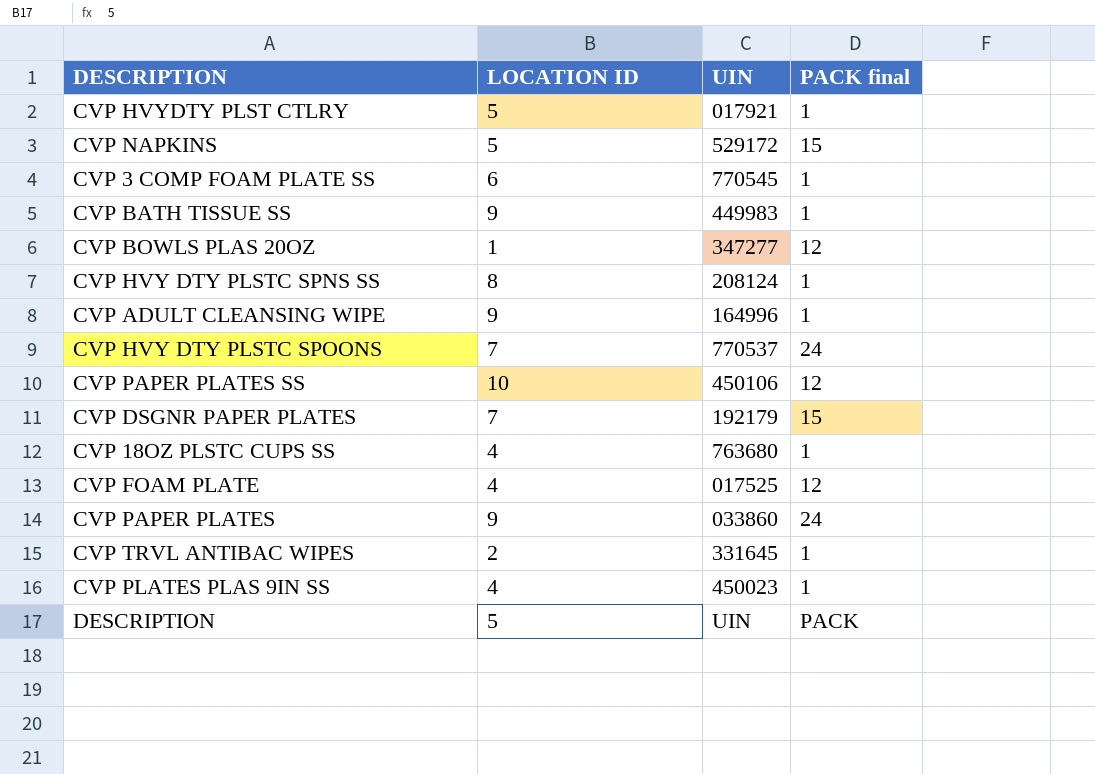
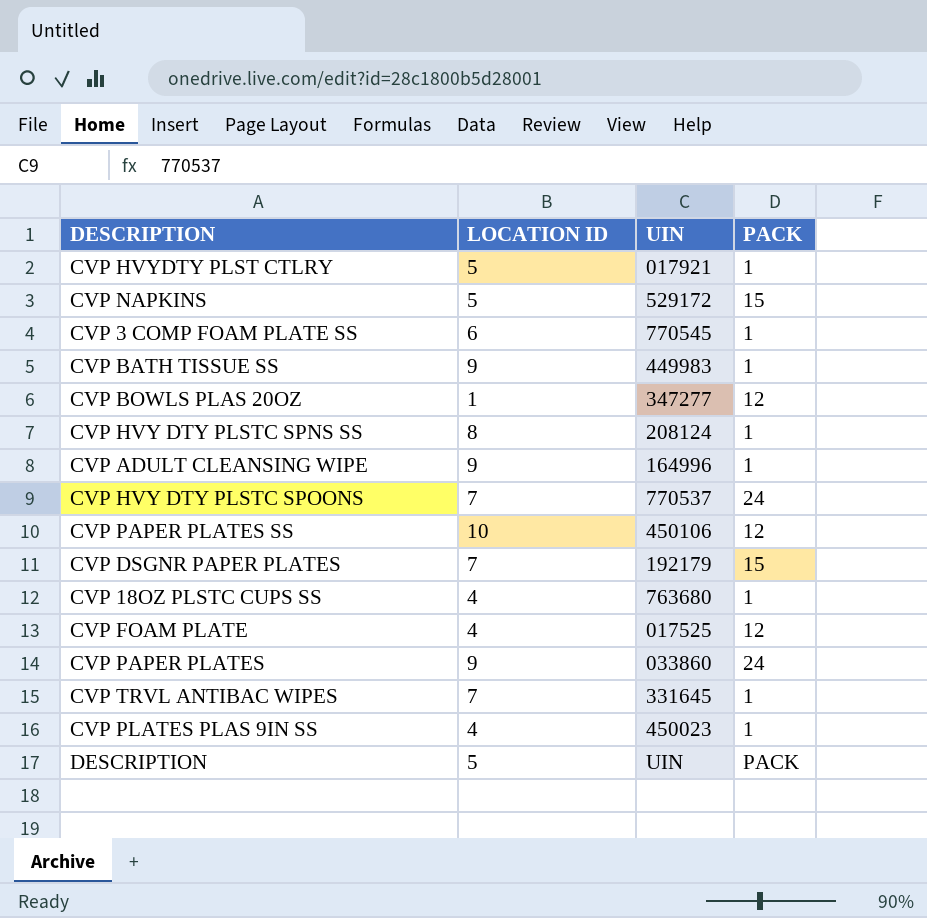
column name: PACK final -> PACK
CVP TRVL ANTIBAC WIPES | LOCATION ID: 2 -> 7

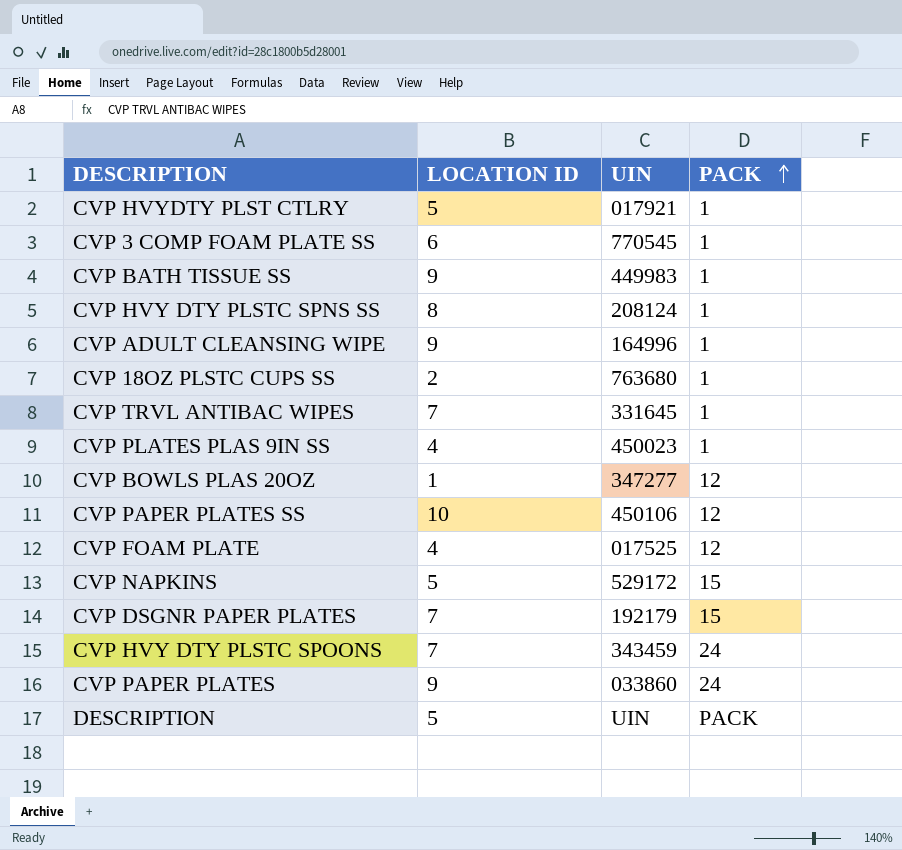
row order: none -> PACK ascending
CVP 18OZ PLSTC CUPS SS | LOCATION ID: 4 -> 2
CVP HVY DTY PLSTC SPOONS | UIN: 770537 -> 343459

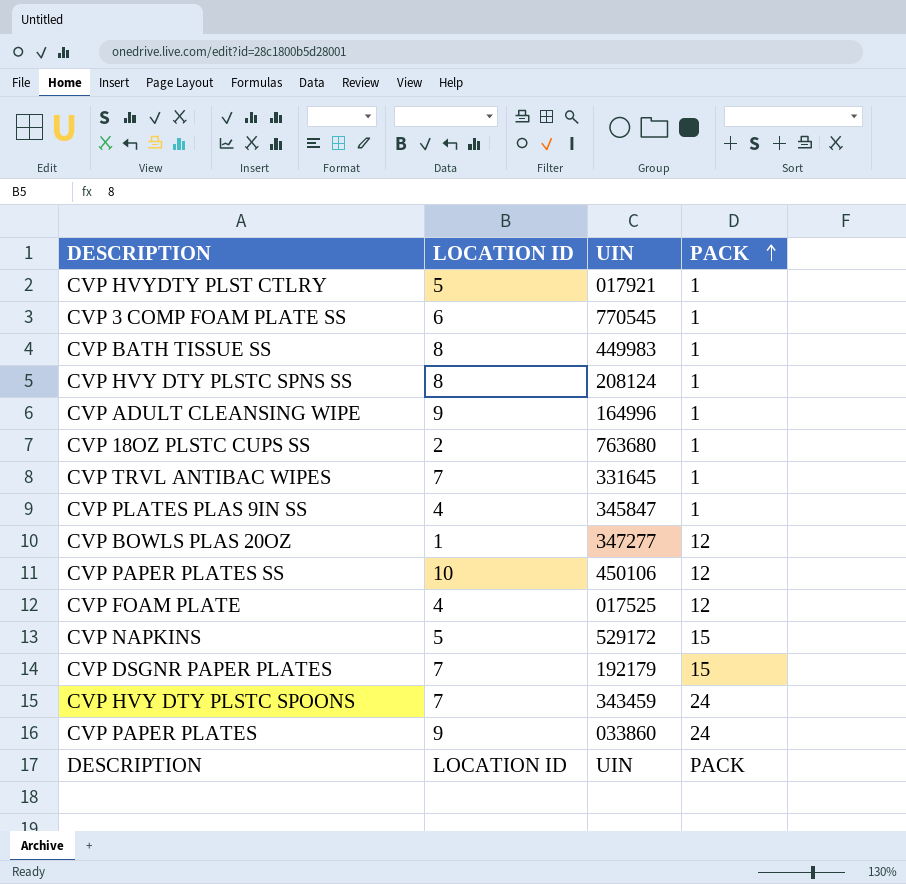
CVP BATH TISSUE SS | LOCATION ID: 9 -> 8
CVP PLATES PLAS 9IN SS | UIN: 450023 -> 345847
DESCRIPTION | LOCATION ID: 5 -> LOCATION ID

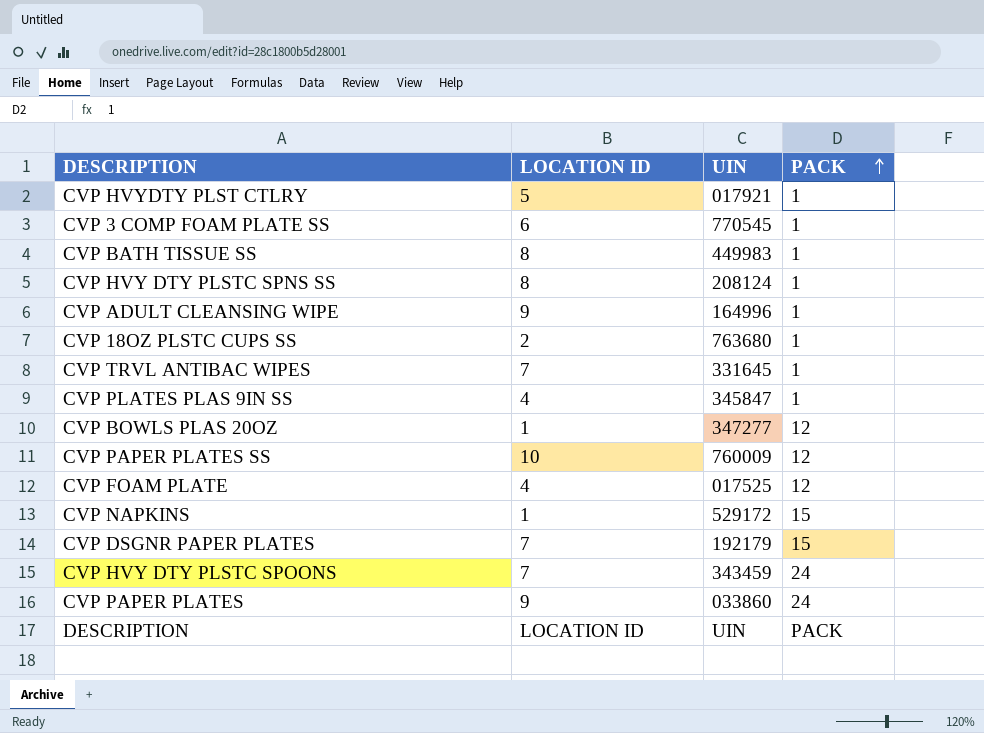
CVP PAPER PLATES SS | UIN: 450106 -> 760009
CVP NAPKINS | LOCATION ID: 5 -> 1

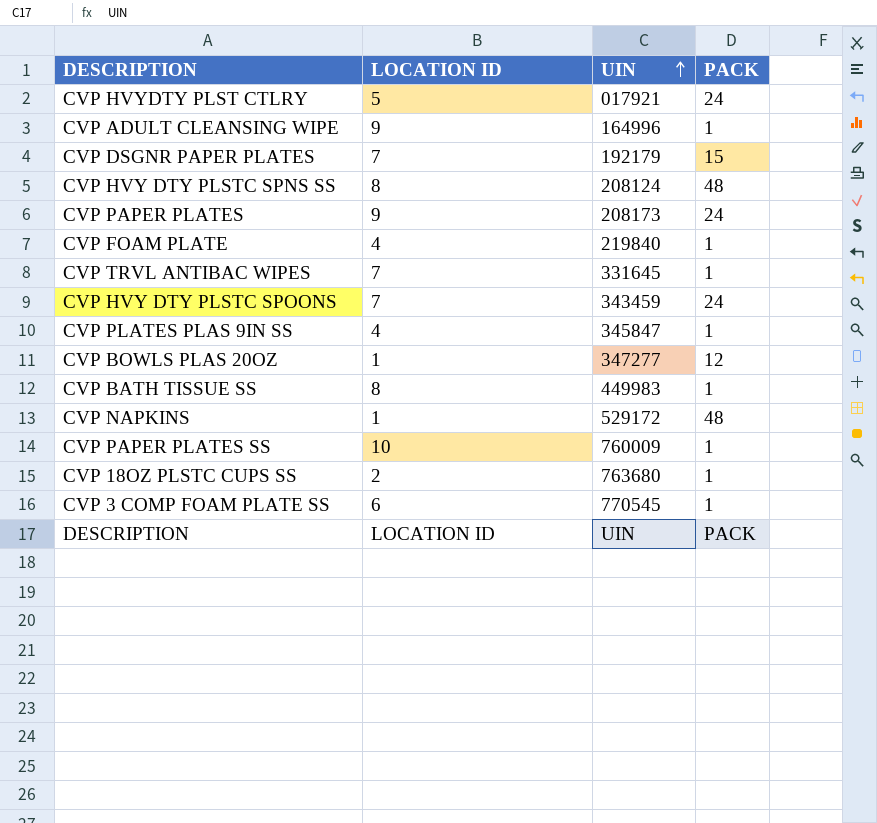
row order: PACK ascending -> UIN ascending
CVP HVYDTY PLST CTLRY | PACK: 1 -> 24
CVP HVY DTY PLSTC SPNS SS | PACK: 1 -> 48
CVP PAPER PLATES | UIN: 033860 -> 208173
CVP FOAM PLATE | UIN: 017525 -> 219840
CVP FOAM PLATE | PACK: 12 -> 1
CVP NAPKINS | PACK: 15 -> 48
CVP PAPER PLATES SS | PACK: 12 -> 1

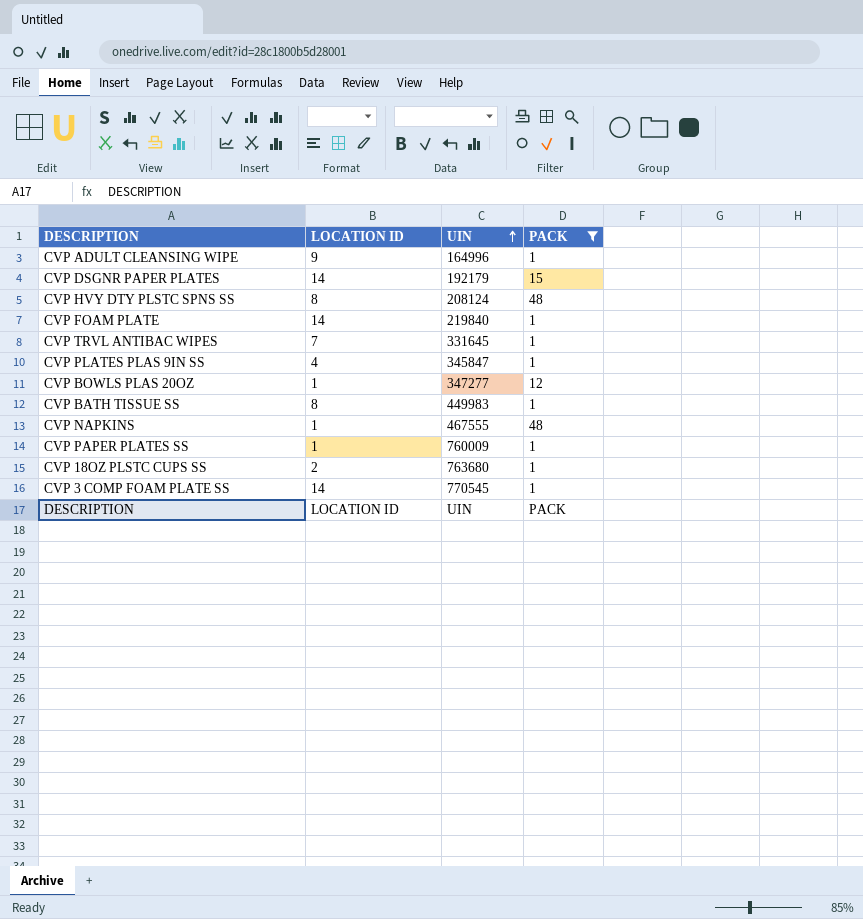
filter: none -> PACK != 24
CVP DSGNR PAPER PLATES | LOCATION ID: 7 -> 14
CVP FOAM PLATE | LOCATION ID: 4 -> 14
CVP NAPKINS | UIN: 529172 -> 467555
CVP PAPER PLATES SS | LOCATION ID: 10 -> 1
CVP 3 COMP FOAM PLATE SS | LOCATION ID: 6 -> 14

